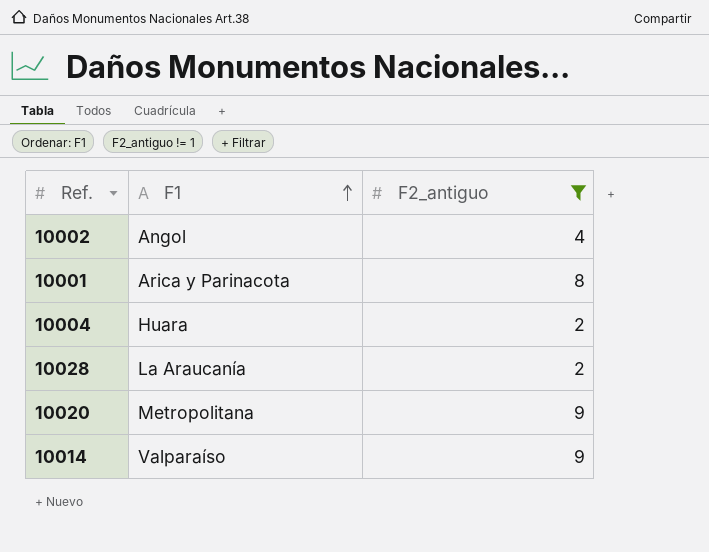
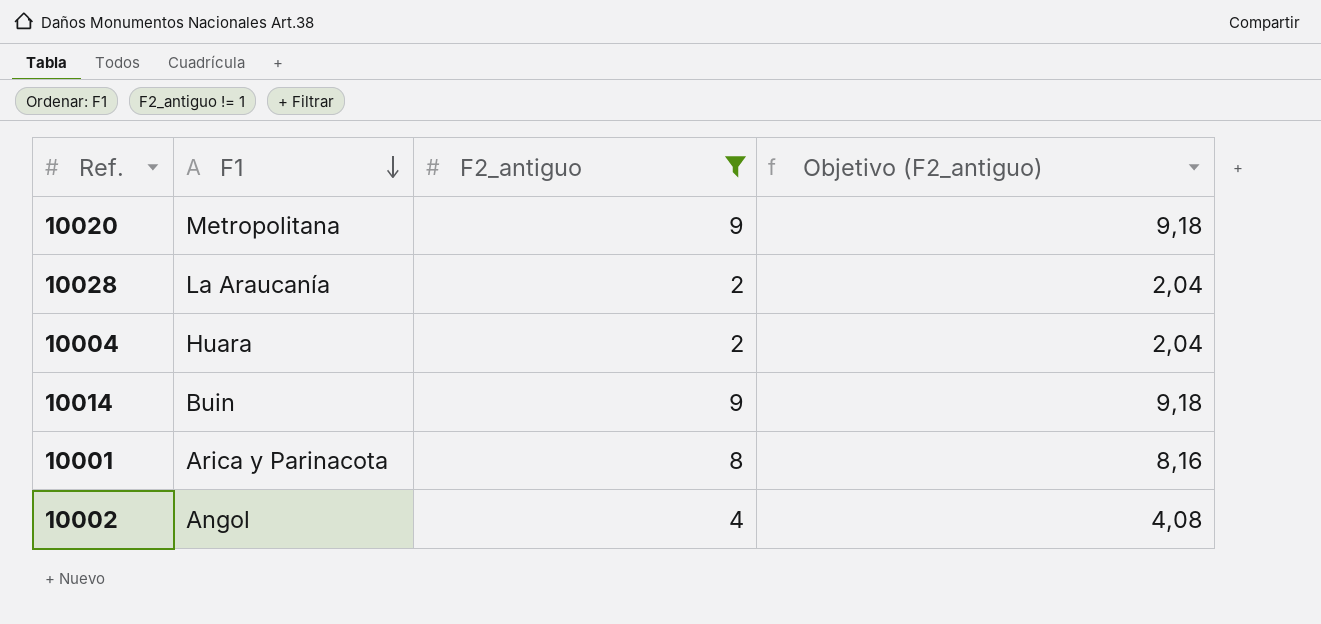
row order: F1 ascending -> F1 descending
column Objetivo (F2_antiguo) | formula: none -> [F2_antiguo] * 1,02
10014 | F1: Valparaíso -> Buin

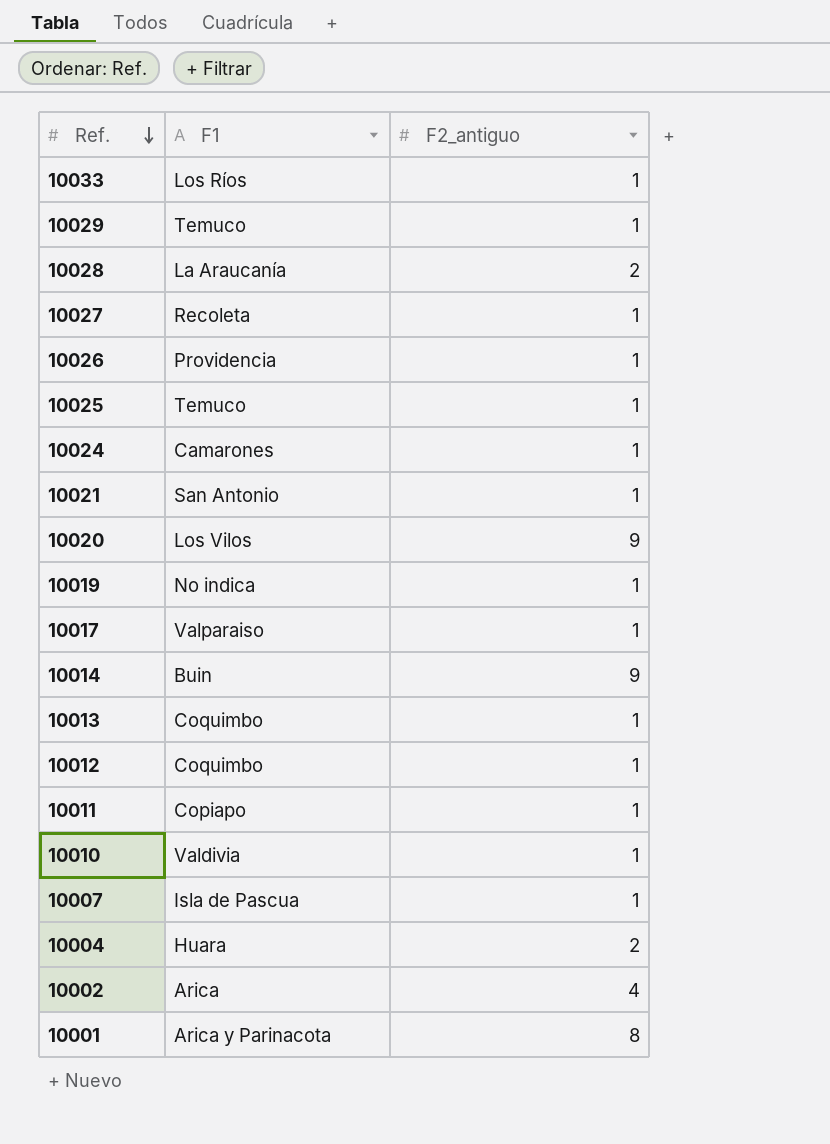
filter: F2_antiguo != 1 -> none
row order: F1 descending -> Ref. descending
column Objetivo (F2_antiguo) | formula: [F2_antiguo] * 1,02 -> none
10020 | F1: Metropolitana -> Los Vilos
10002 | F1: Angol -> Arica

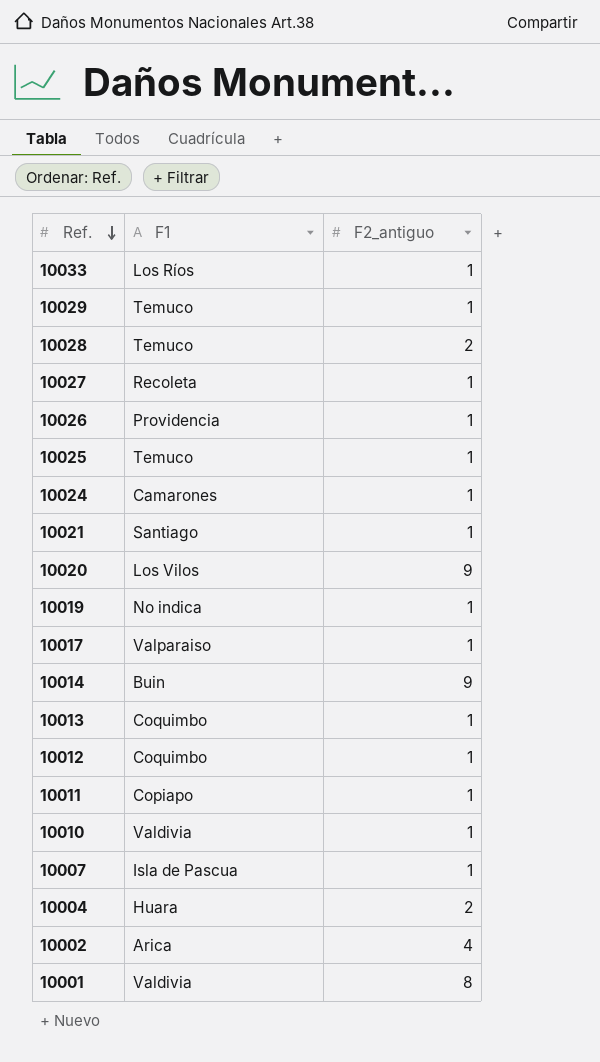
10028 | F1: La Araucanía -> Temuco
10021 | F1: San Antonio -> Santiago
10001 | F1: Arica y Parinacota -> Valdivia

